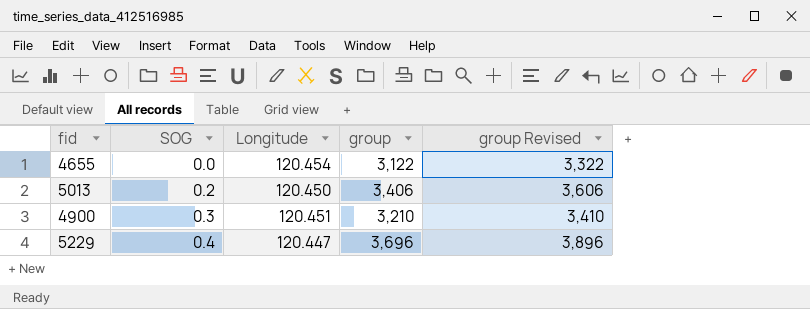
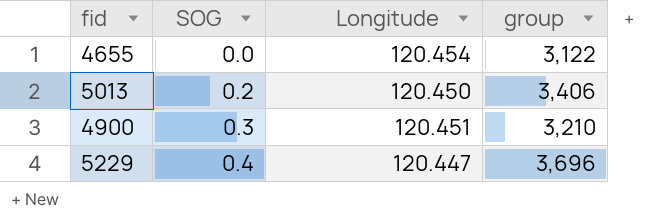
column group Revised | formula: [group] + 200 -> none

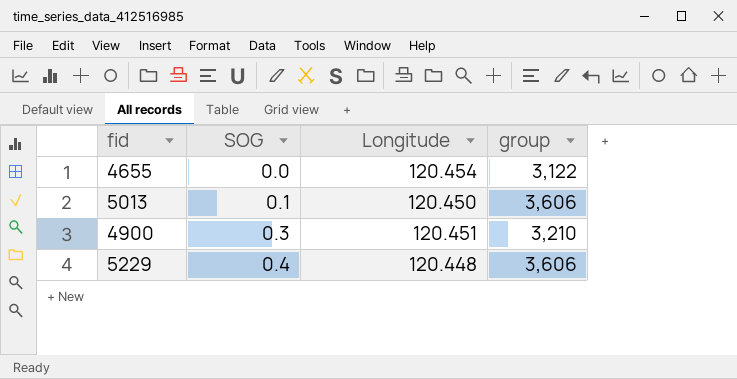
5013 | SOG: 0.2 -> 0.1
5013 | group: 3,406 -> 3,606
5229 | Longitude: 120.447 -> 120.448
5229 | group: 3,696 -> 3,606

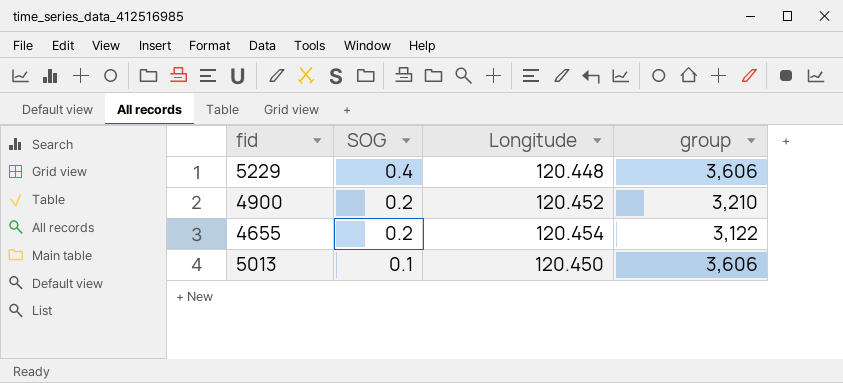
row order: SOG ascending -> SOG descending
4900 | SOG: 0.3 -> 0.2
4900 | Longitude: 120.451 -> 120.452
4655 | SOG: 0.0 -> 0.2

